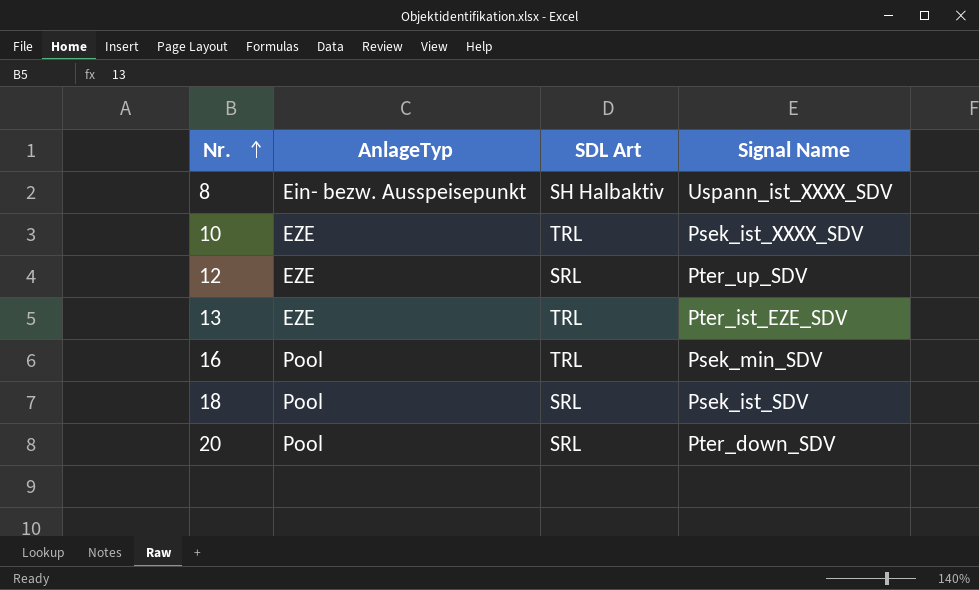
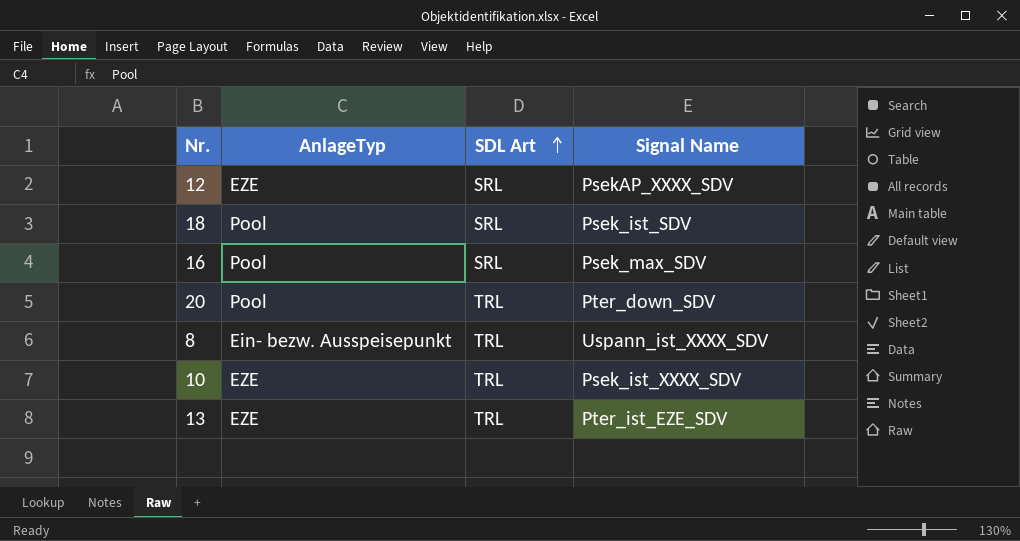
row order: Nr. ascending -> SDL Art ascending
12 | Signal Name: Pter_up_SDV -> PsekAP_XXXX_SDV
16 | SDL Art: TRL -> SRL
16 | Signal Name: Psek_min_SDV -> Psek_max_SDV
20 | SDL Art: SRL -> TRL
8 | SDL Art: SH Halbaktiv -> TRL

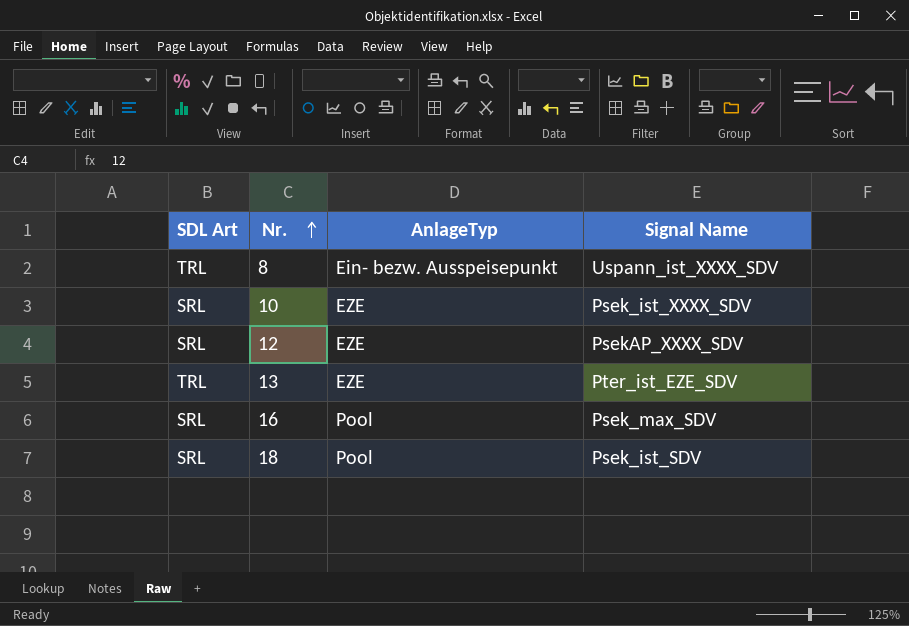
row order: SDL Art ascending -> Nr. ascending
column SDL Art | position: 3 -> 1
row 20: Pool | TRL | Pter_down_SDV -> none
10 | SDL Art: TRL -> SRL

